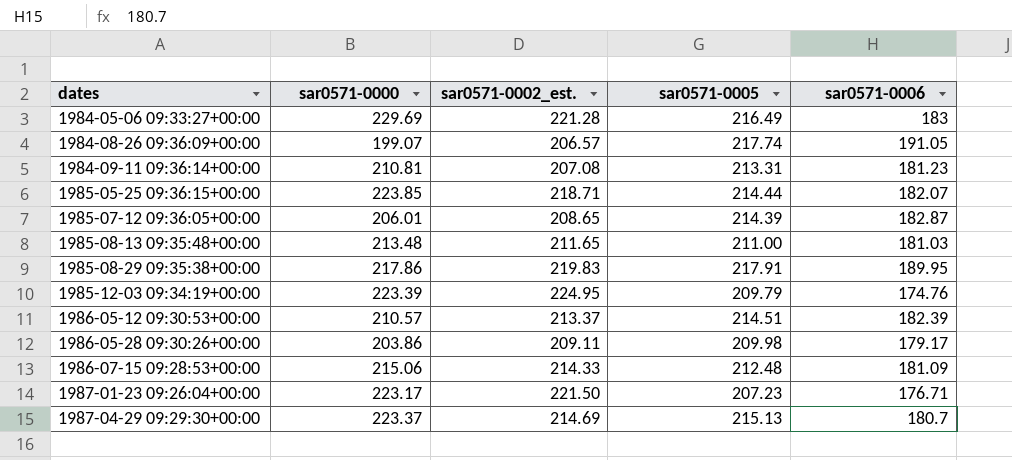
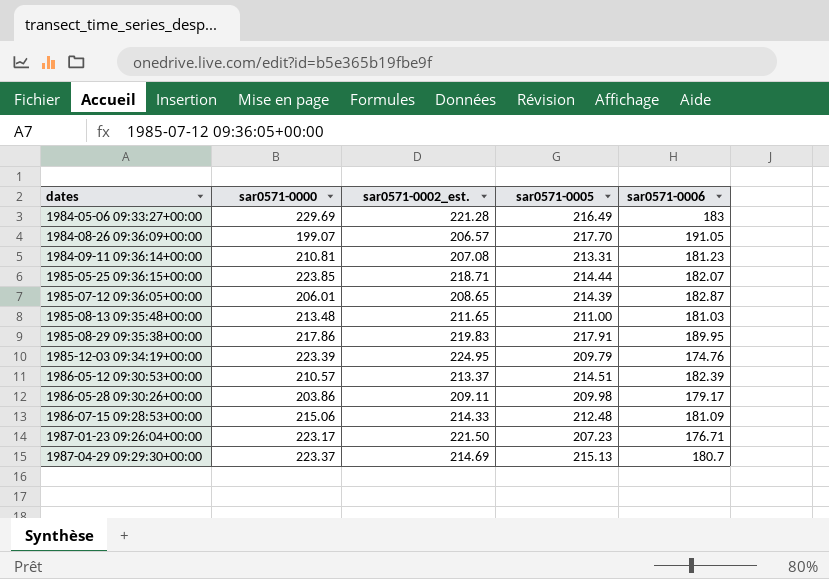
1984-08-26 09:36:09+00:00 | sar0571-0005: 217.74 -> 217.70

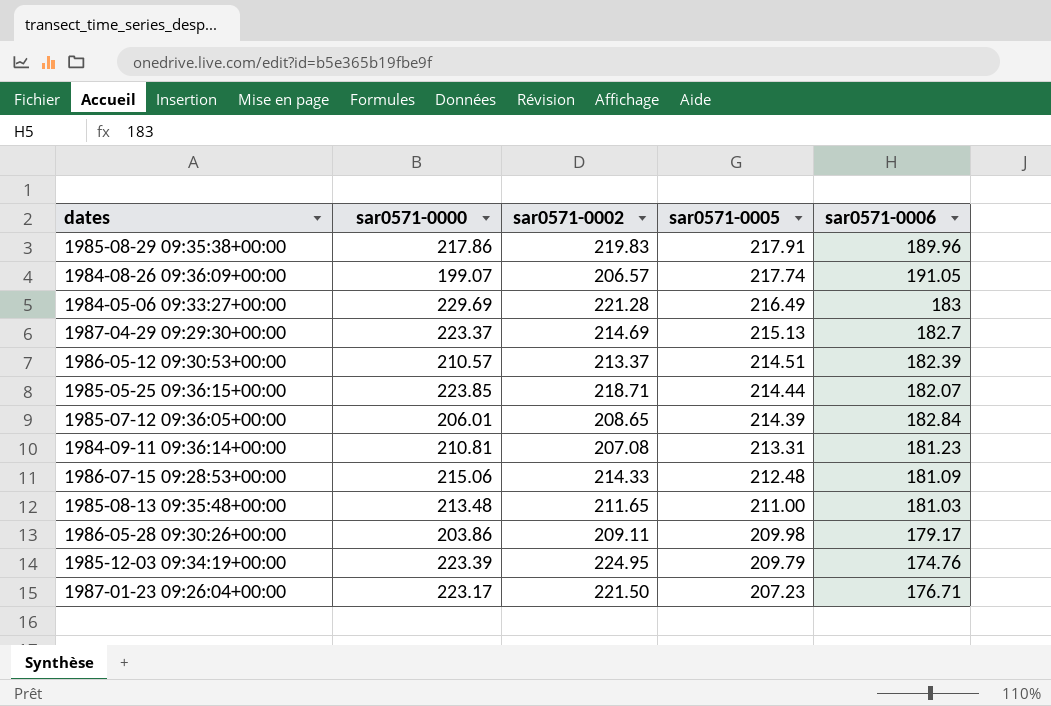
row order: dates ascending -> sar0571-0005 descending
column name: sar0571-0002_est. -> sar0571-0002
1985-08-29 09:35:38+00:00 | sar0571-0006: 189.95 -> 189.96
1984-08-26 09:36:09+00:00 | sar0571-0005: 217.70 -> 217.74
1987-04-29 09:29:30+00:00 | sar0571-0006: 180.7 -> 182.7
1985-07-12 09:36:05+00:00 | sar0571-0006: 182.87 -> 182.84

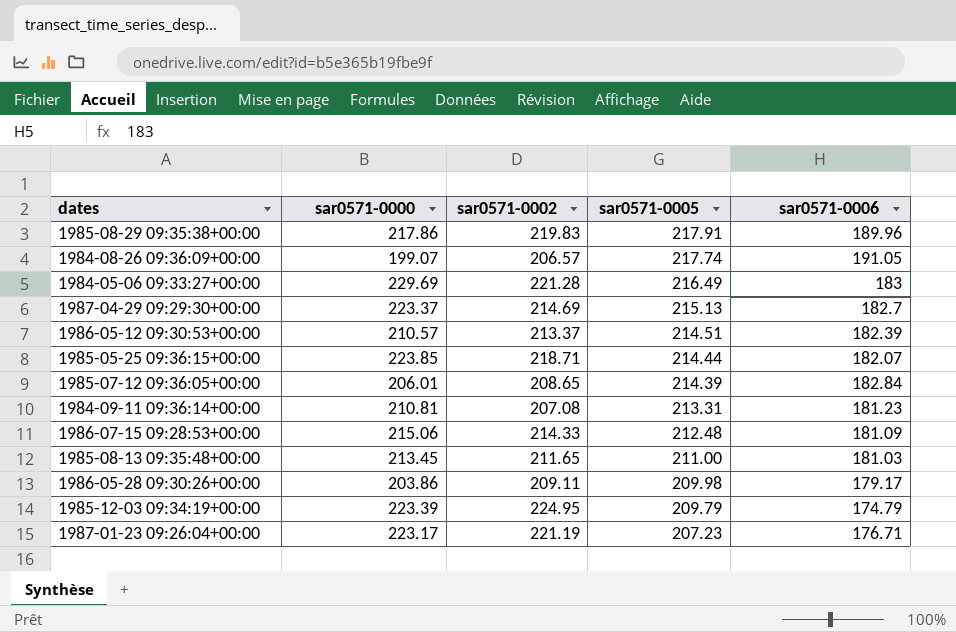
1985-08-13 09:35:48+00:00 | sar0571-0000: 213.48 -> 213.45
1985-12-03 09:34:19+00:00 | sar0571-0006: 174.76 -> 174.79
1987-01-23 09:26:04+00:00 | sar0571-0002: 221.50 -> 221.19

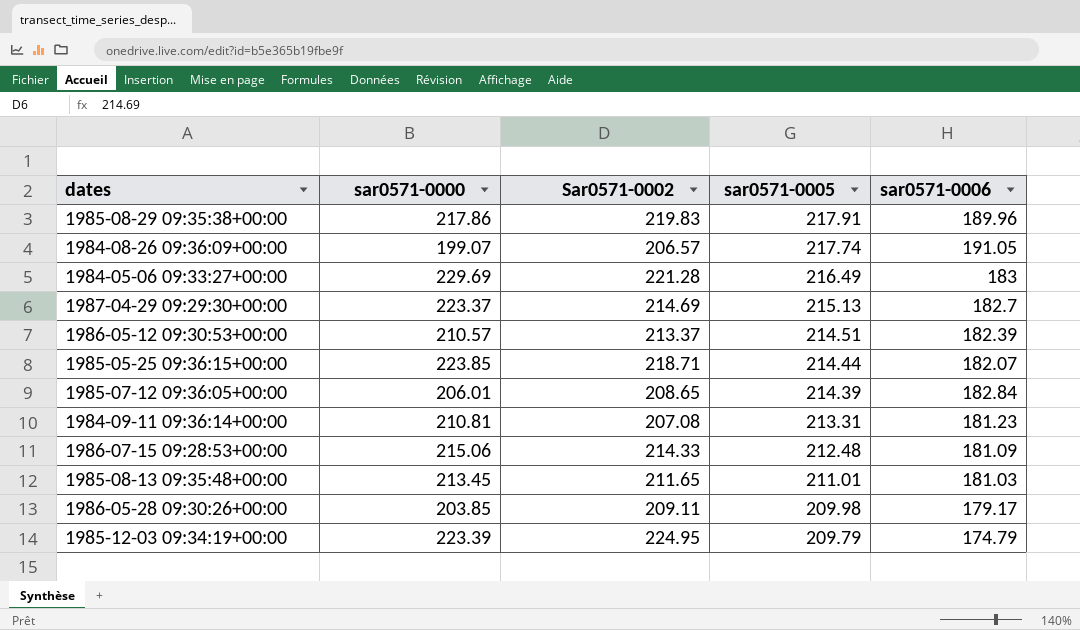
column name: sar0571-0002 -> Sar0571-0002
row 1987-01-23 09:26:04+00:00: 223.17 | 221.19 | 207.23 | 176.71 -> none
1985-08-13 09:35:48+00:00 | sar0571-0005: 211.00 -> 211.01
1986-05-28 09:30:26+00:00 | sar0571-0000: 203.86 -> 203.85

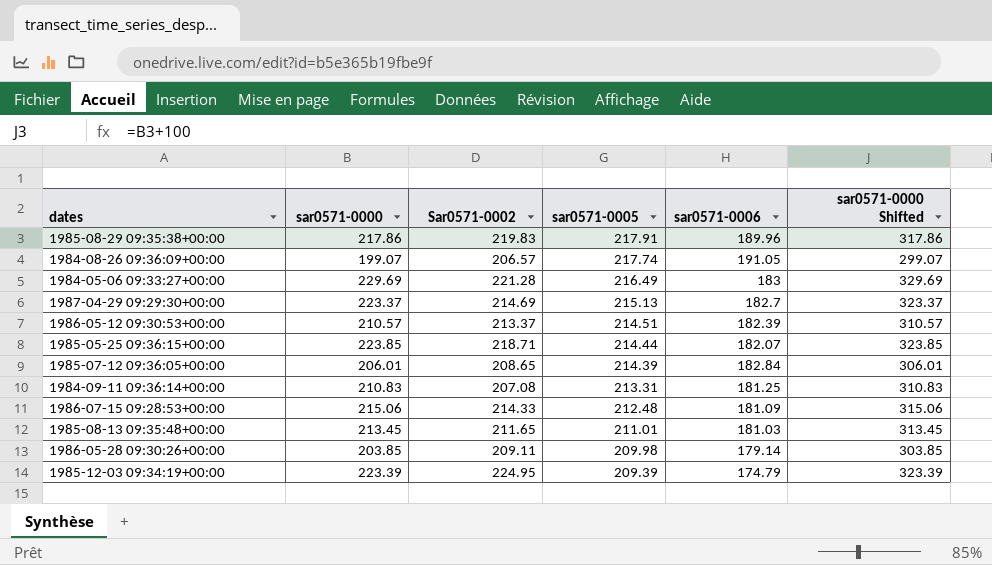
column sar0571-0000 Shifted | formula: none -> [sar0571-0000] + 100
1984-09-11 09:36:14+00:00 | sar0571-0000: 210.81 -> 210.83
1984-09-11 09:36:14+00:00 | sar0571-0006: 181.23 -> 181.25
1986-05-28 09:30:26+00:00 | sar0571-0006: 179.17 -> 179.14
1985-12-03 09:34:19+00:00 | sar0571-0005: 209.79 -> 209.39

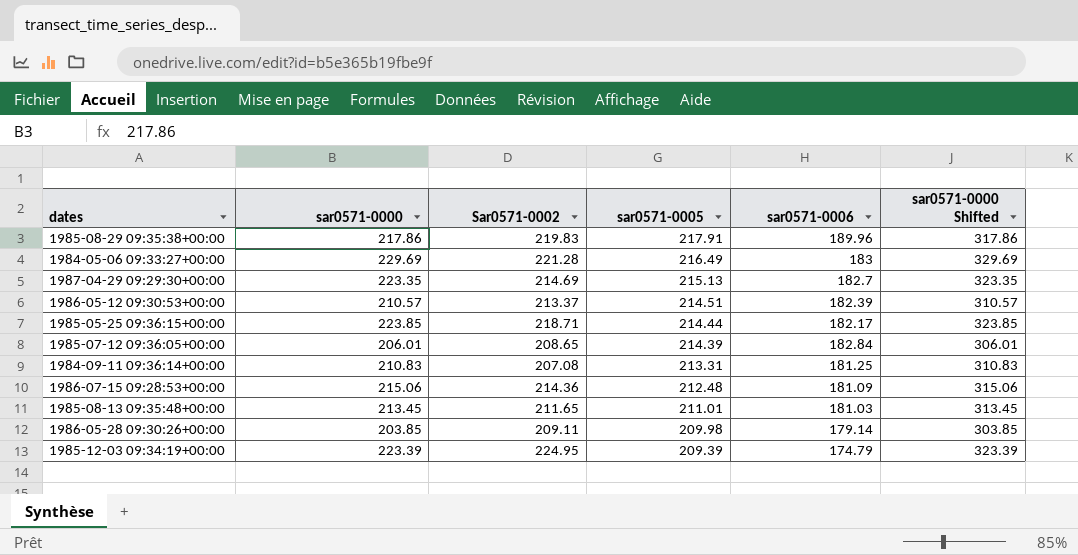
row 1984-08-26 09:36:09+00:00: 199.07 | 206.57 | 217.74 | 191.05 | 299.07 -> none
1987-04-29 09:29:30+00:00 | sar0571-0000: 223.37 -> 223.35
1987-04-29 09:29:30+00:00 | sar0571-0000 Shifted: 323.37 -> 323.35
1985-05-25 09:36:15+00:00 | sar0571-0006: 182.07 -> 182.17
1986-07-15 09:28:53+00:00 | Sar0571-0002: 214.33 -> 214.36

